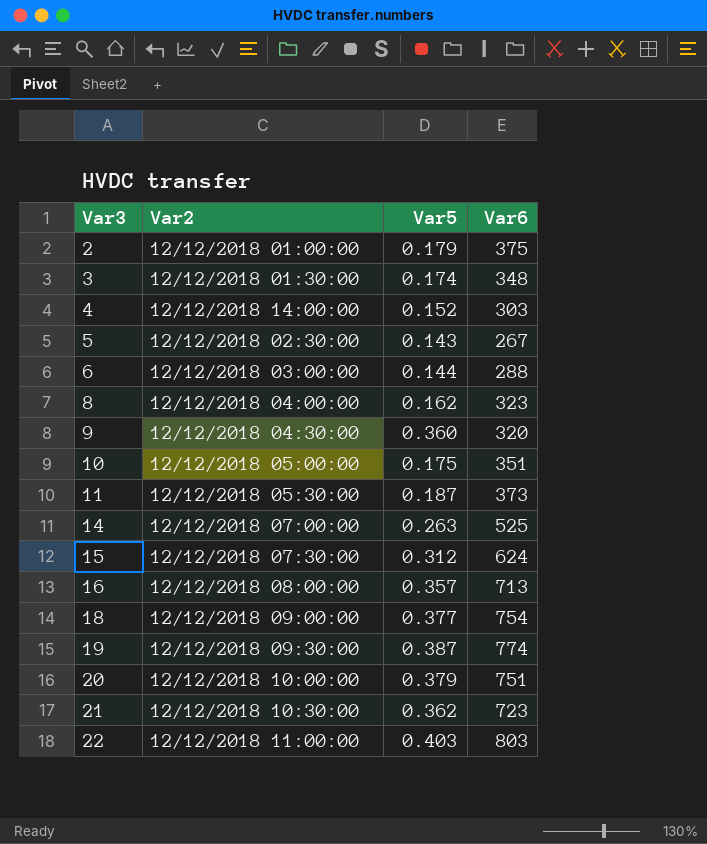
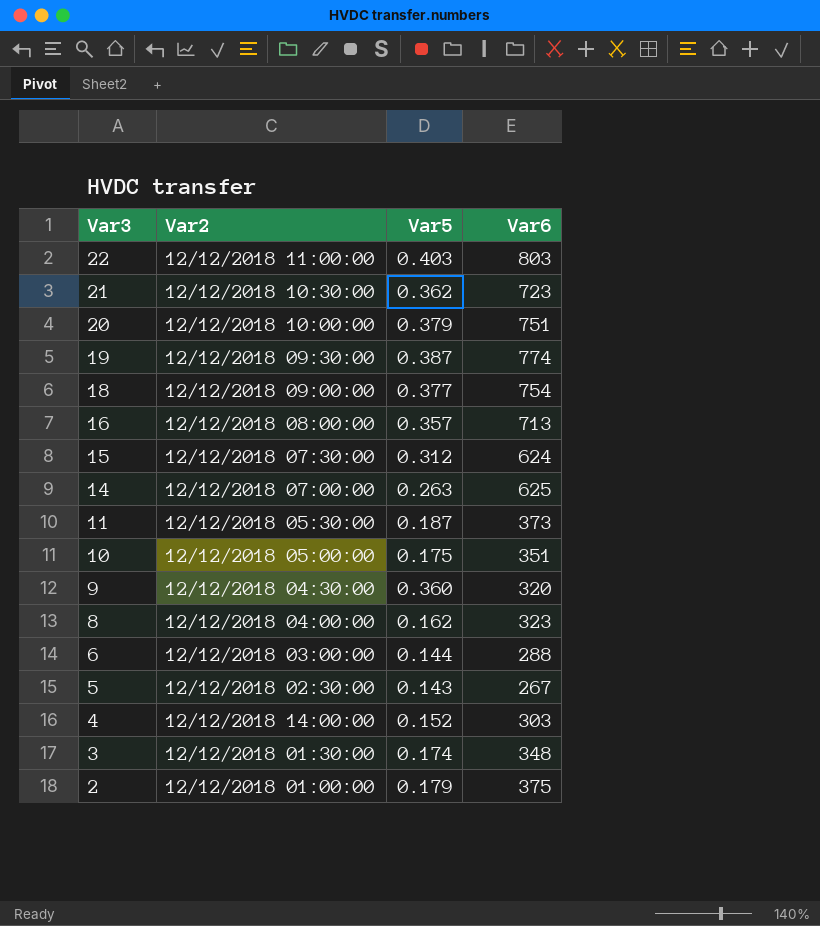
row order: Var3 ascending -> Var3 descending
14 | Var6: 525 -> 625

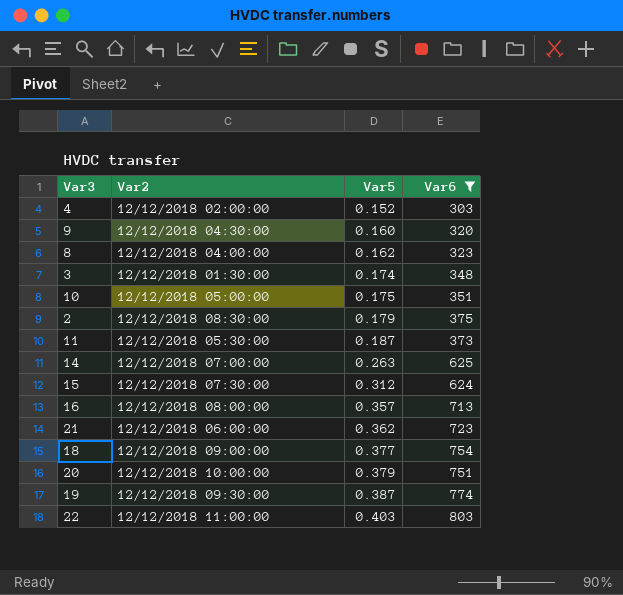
filter: none -> Var6 >= 303
row order: Var3 descending -> Var5 ascending
4 | Var2: 12/12/2018 14:00:00 -> 12/12/2018 02:00:00
9 | Var5: 0.360 -> 0.160
2 | Var2: 12/12/2018 01:00:00 -> 12/12/2018 08:30:00
21 | Var2: 12/12/2018 10:30:00 -> 12/12/2018 06:00:00

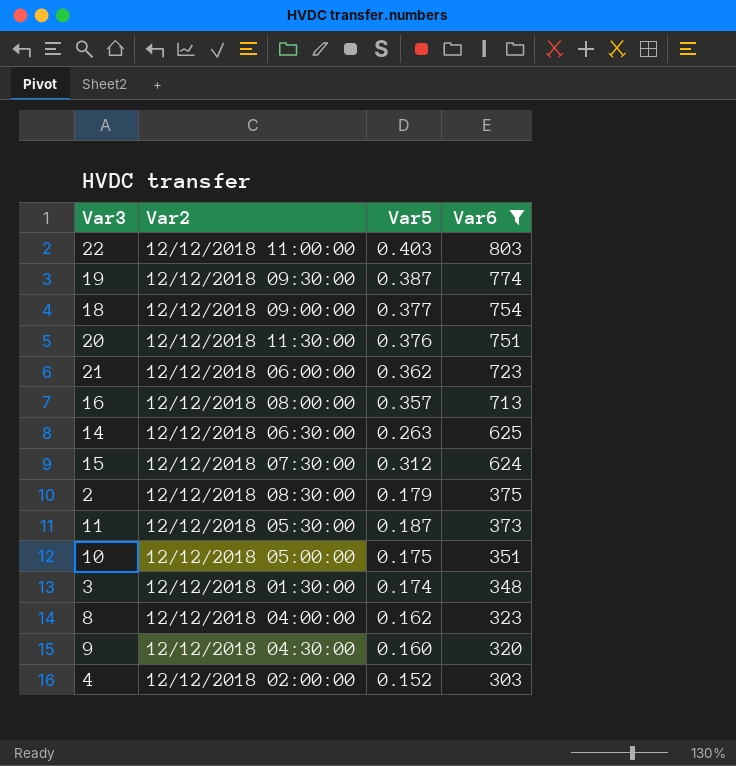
row order: Var5 ascending -> Var6 descending
20 | Var2: 12/12/2018 10:00:00 -> 12/12/2018 11:30:00
20 | Var5: 0.379 -> 0.376
14 | Var2: 12/12/2018 07:00:00 -> 12/12/2018 06:30:00

